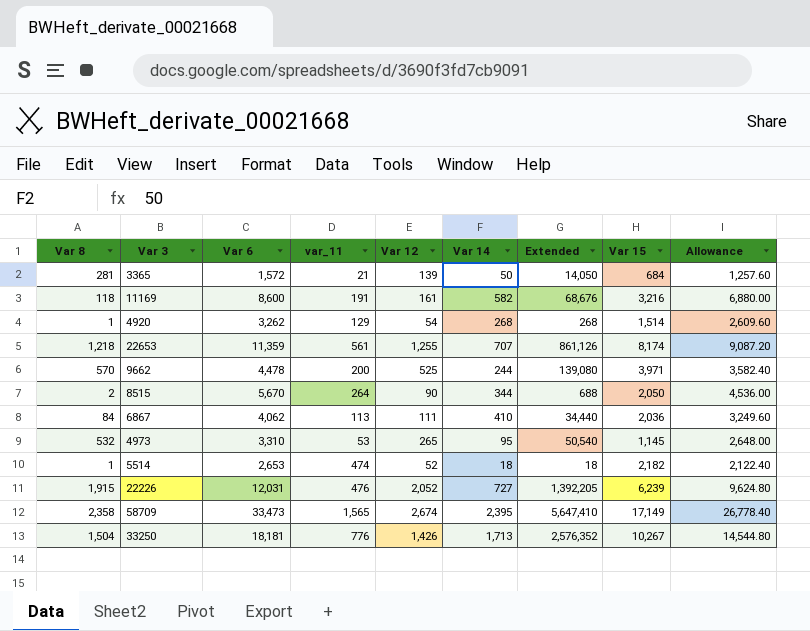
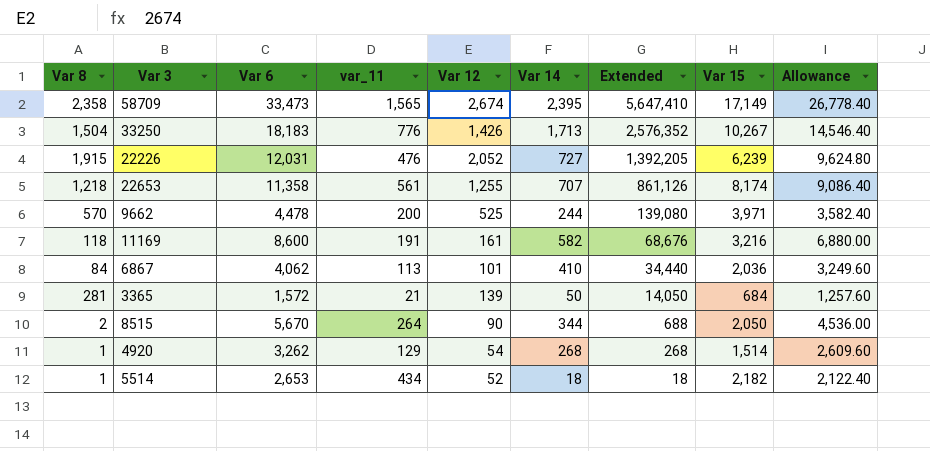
row order: none -> Extended descending
row 4973: 532 | 3,310 | 53 | 265 | 95 | 50,540 | 1,145 | 2,648.00 -> none
33250 | Var 6: 18,181 -> 18,183
33250 | Allowance: 14,544.80 -> 14,546.40
22653 | Var 6: 11,359 -> 11,358
22653 | Allowance: 9,087.20 -> 9,086.40
6867 | Var 12: 111 -> 101
5514 | var_11: 474 -> 434

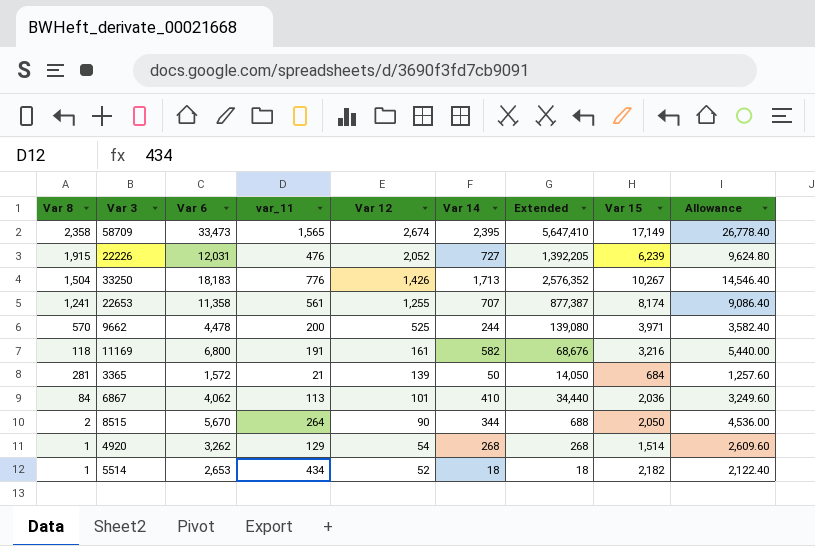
row order: Extended descending -> Var 12 descending
22653 | Var 8: 1,218 -> 1,241
22653 | Extended: 861,126 -> 877,387
11169 | Var 6: 8,600 -> 6,800
11169 | Allowance: 6,880.00 -> 5,440.00

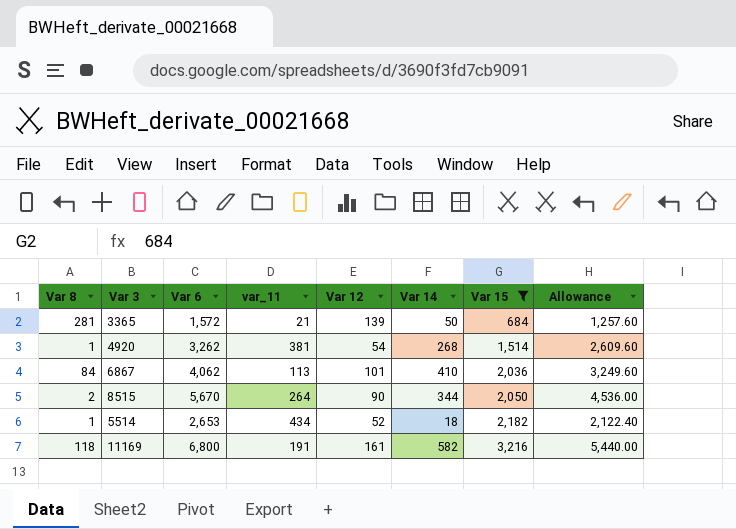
filter: none -> Var 15 <= 3,216
row order: Var 12 descending -> Var 15 ascending
column Extended | formula: [Var 8] * [Var 14] -> none
4920 | var_11: 129 -> 381

